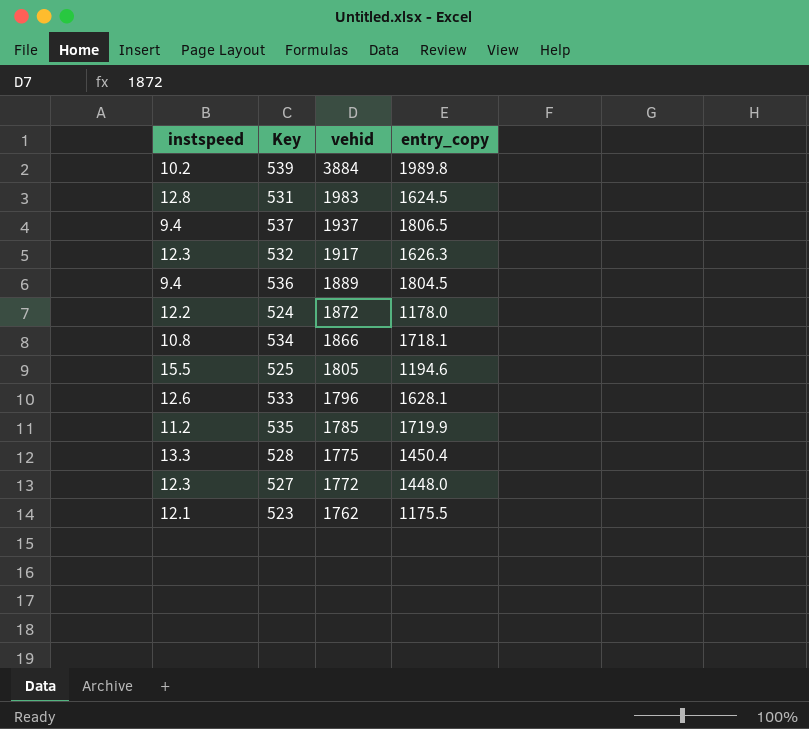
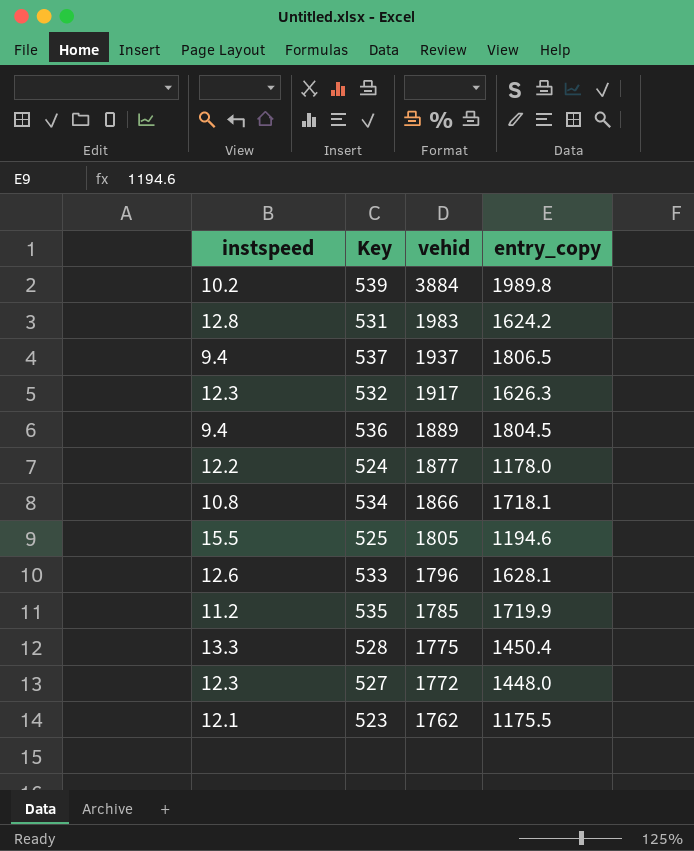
531 | entry_copy: 1624.5 -> 1624.2
524 | vehid: 1872 -> 1877

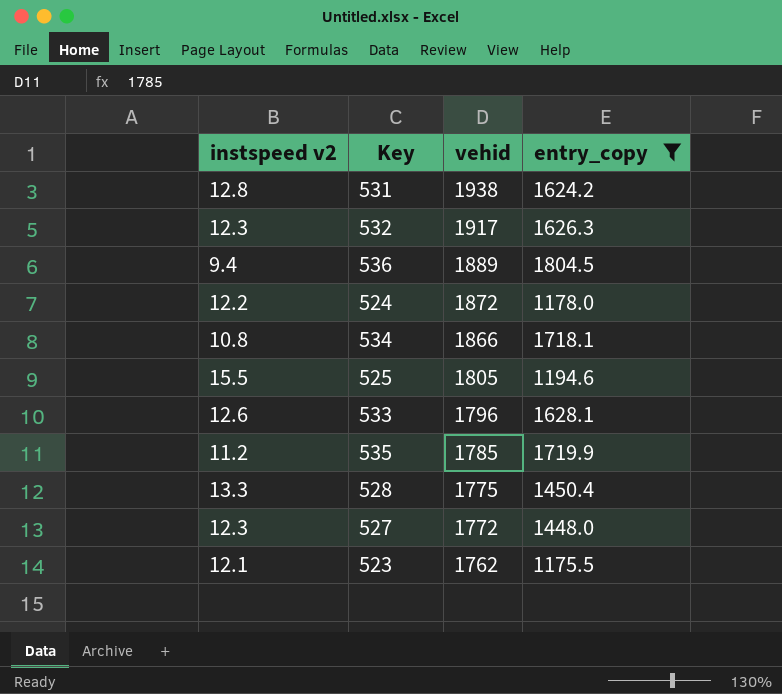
filter: none -> entry_copy <= 1804.5
column name: instspeed -> instspeed v2
531 | vehid: 1983 -> 1938
524 | vehid: 1877 -> 1872

